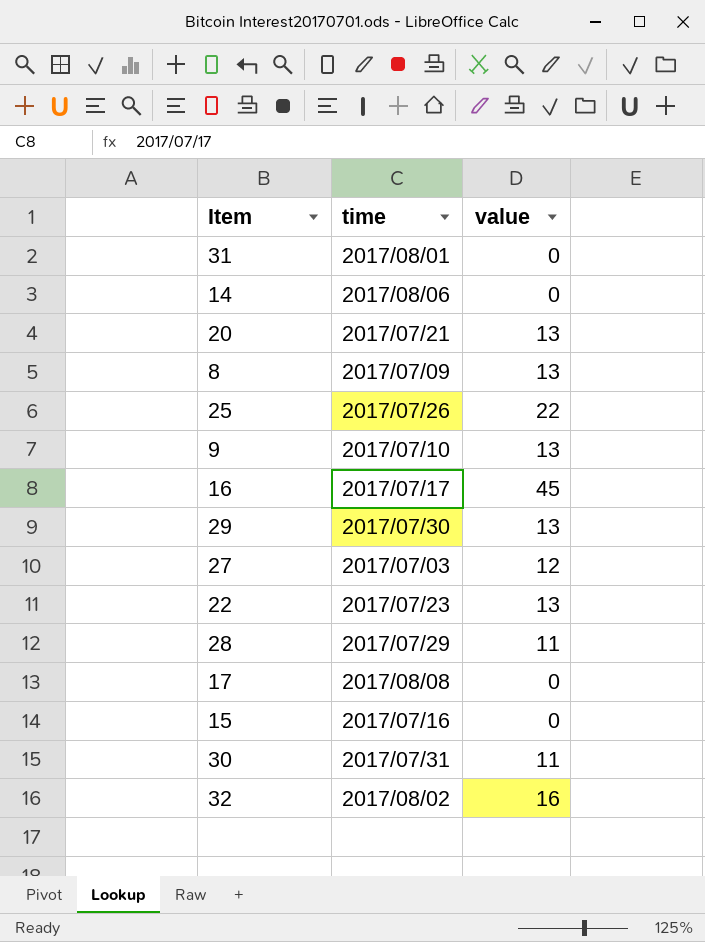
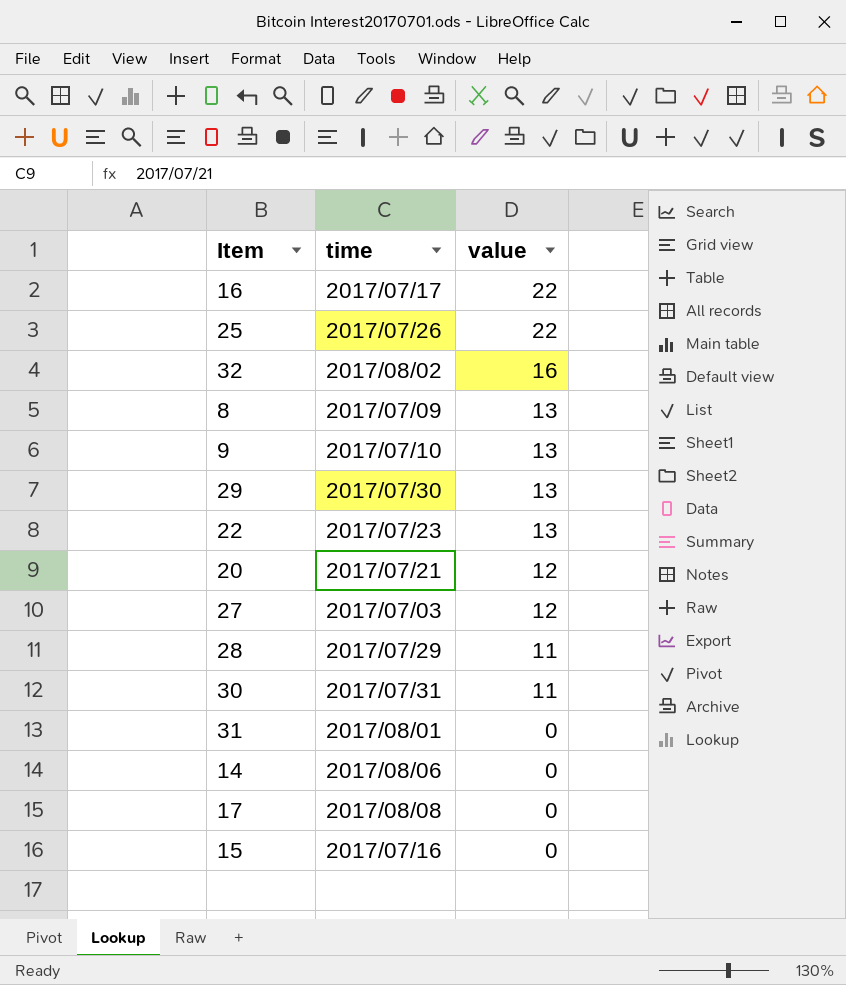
row order: none -> value descending
16 | value: 45 -> 22
20 | value: 13 -> 12

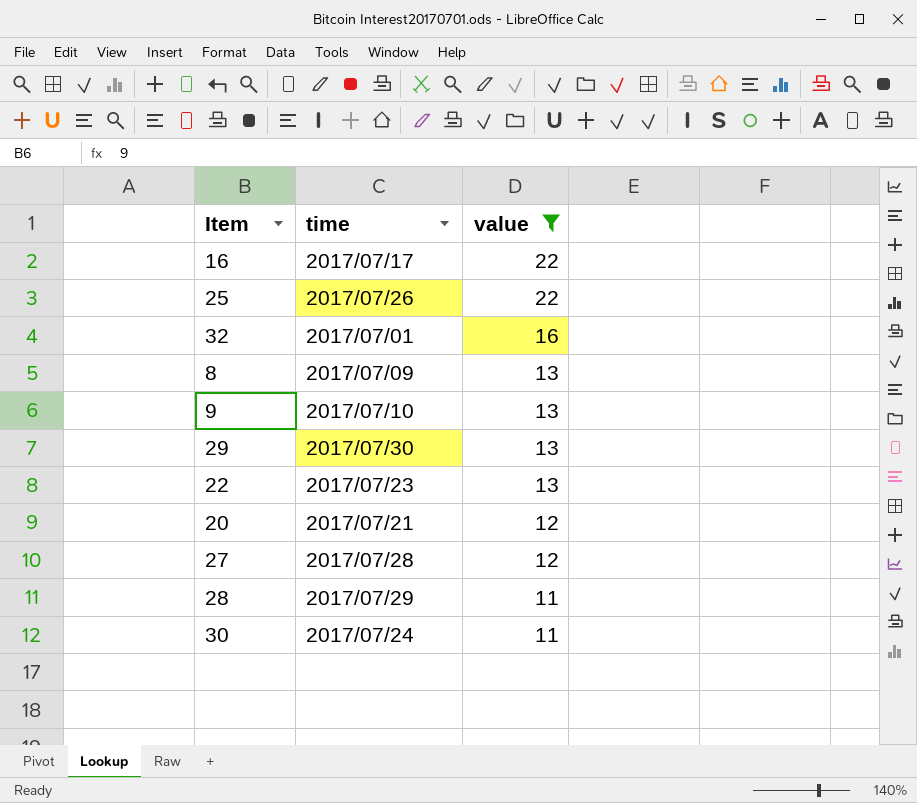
filter: none -> value != 0
32 | time: 2017/08/02 -> 2017/07/01
27 | time: 2017/07/03 -> 2017/07/28
30 | time: 2017/07/31 -> 2017/07/24

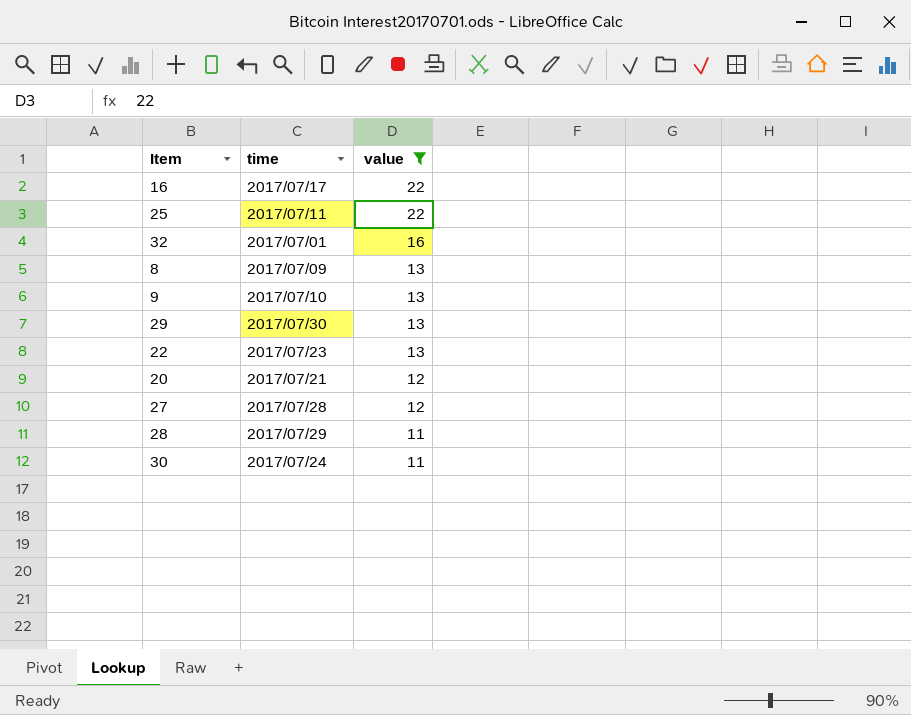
25 | time: 2017/07/26 -> 2017/07/11

